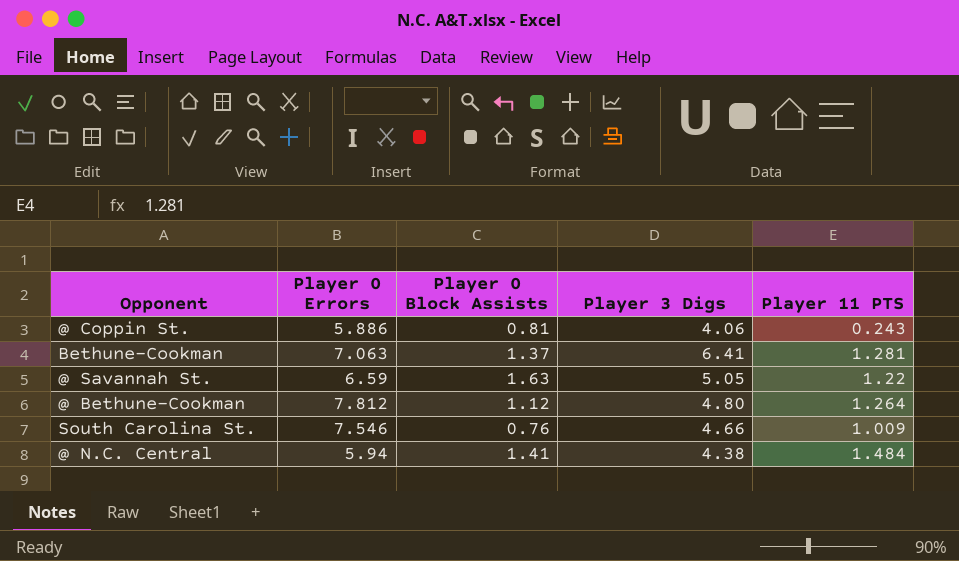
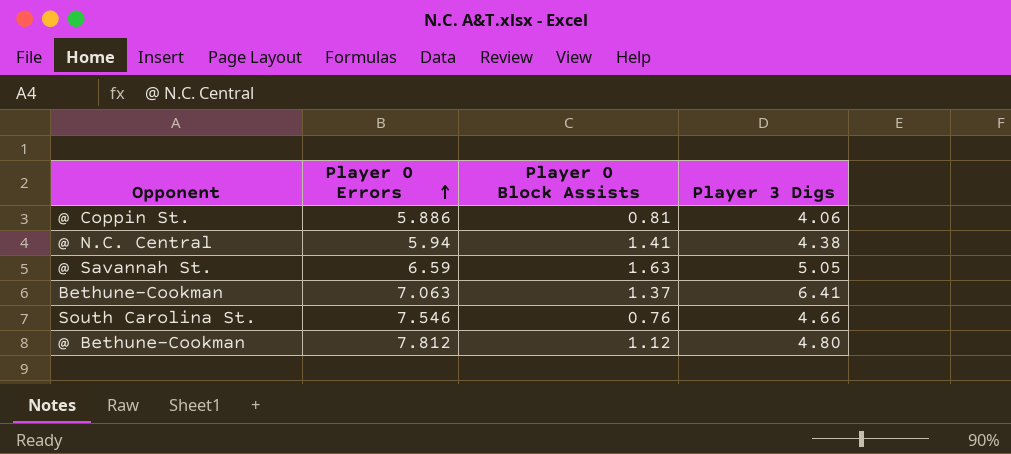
row order: none -> Player 0 Errors ascending
column Player 11 PTS | position: 5 -> none

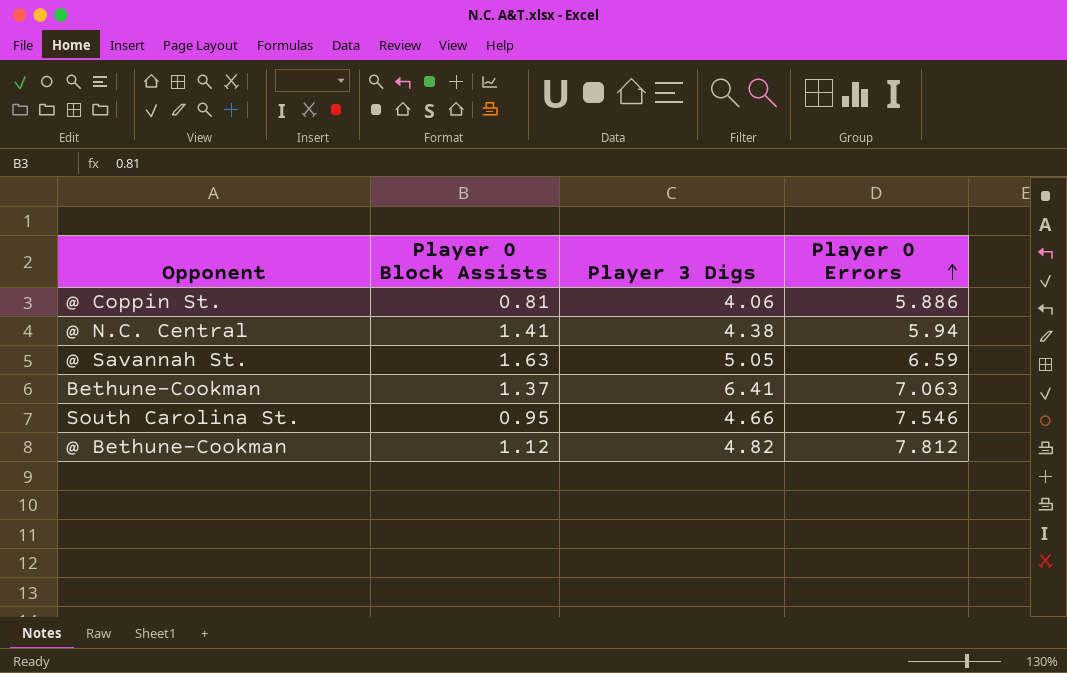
column Player 0 Errors | position: 2 -> 4
South Carolina St. | Player 0 Block Assists: 0.76 -> 0.95
@ Bethune-Cookman | Player 3 Digs: 4.80 -> 4.82

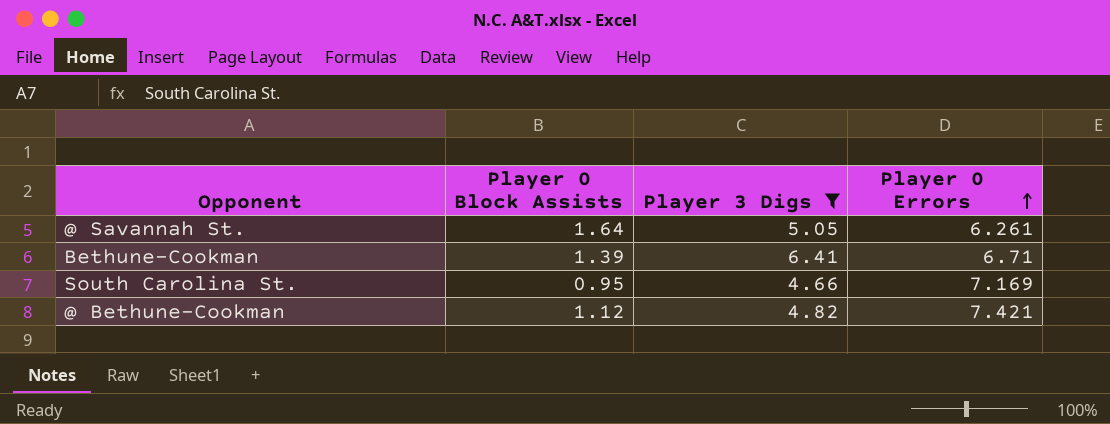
filter: none -> Player 3 Digs >= 4.66
@ Savannah St. | Player 0 Block Assists: 1.63 -> 1.64
@ Savannah St. | Player 0 Errors: 6.59 -> 6.261
Bethune-Cookman | Player 0 Block Assists: 1.37 -> 1.39
Bethune-Cookman | Player 0 Errors: 7.063 -> 6.71
South Carolina St. | Player 0 Errors: 7.546 -> 7.169
@ Bethune-Cookman | Player 0 Errors: 7.812 -> 7.421

